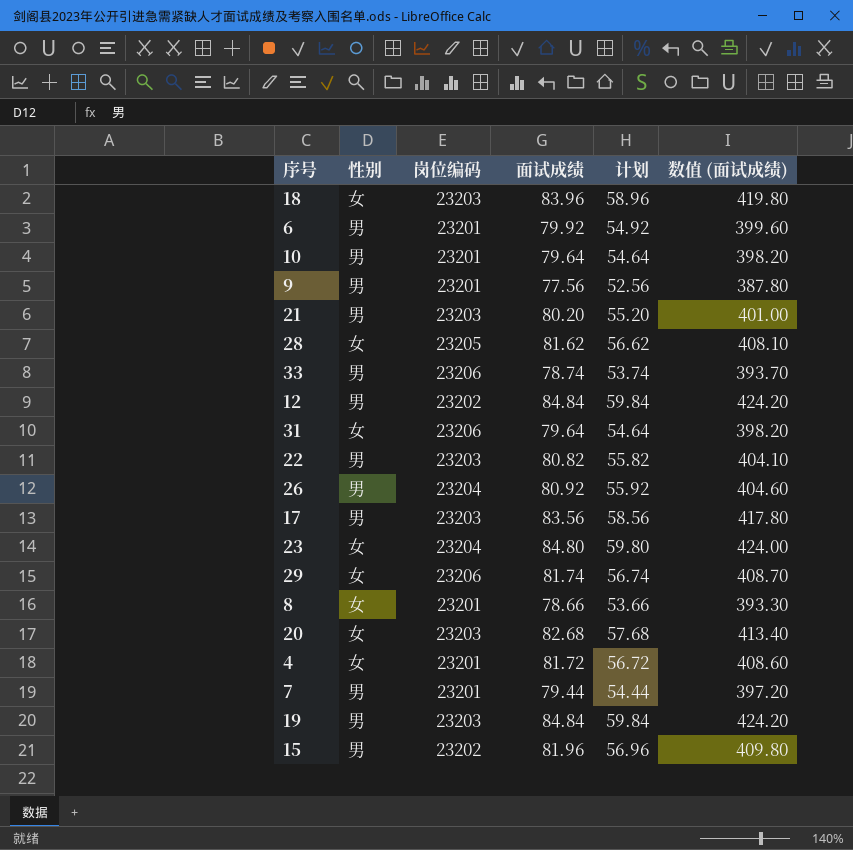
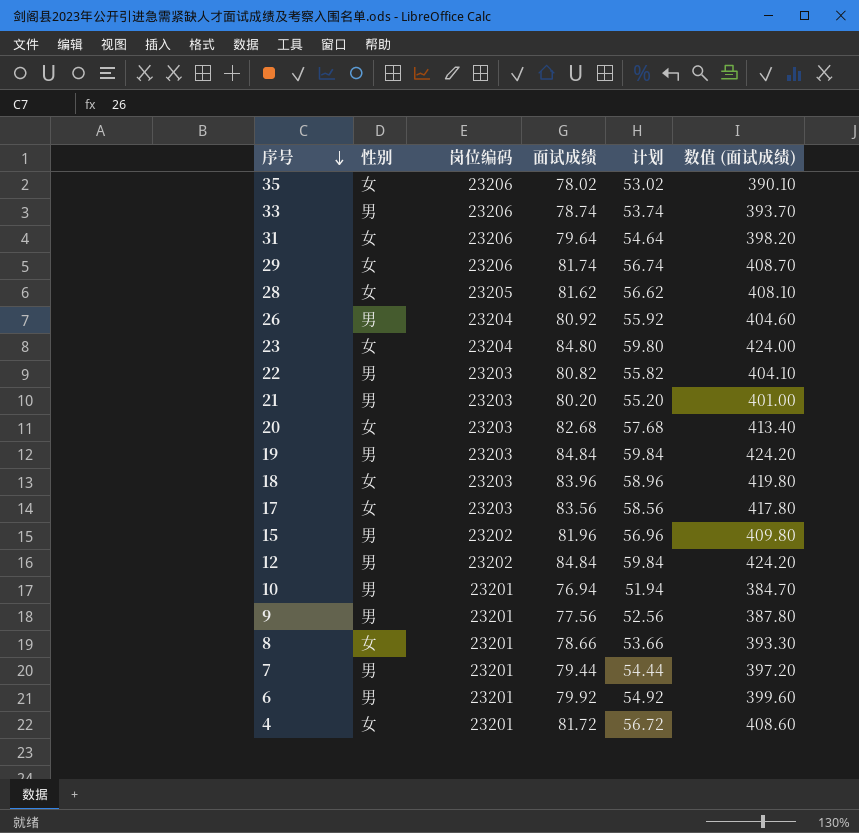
row order: none -> 序号 descending
row 35: none -> 女 | 23206 | 78.02 | 53.02 | 390.10
17 | 性别: 男 -> 女
10 | 面试成绩: 79.64 -> 76.94
10 | 计划: 54.64 -> 51.94
10 | 数值 (面试成绩): 398.20 -> 384.70

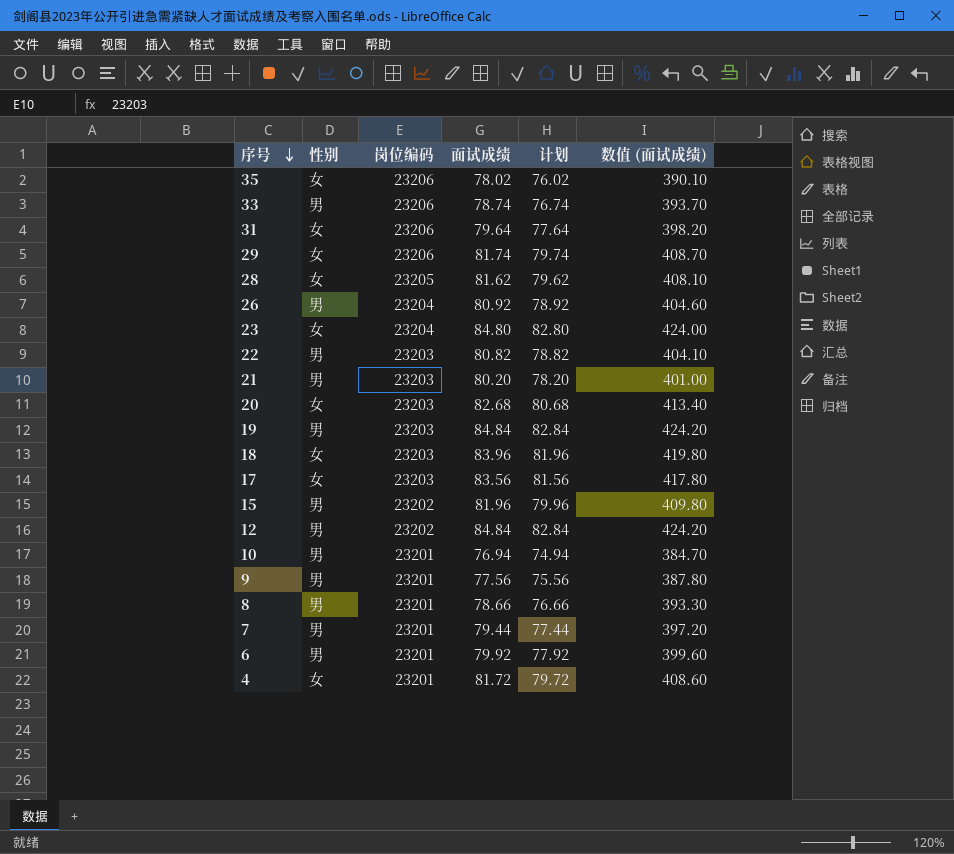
column 计划 | formula: [面试成绩] - 25 -> [面试成绩] - 2
8 | 性别: 女 -> 男

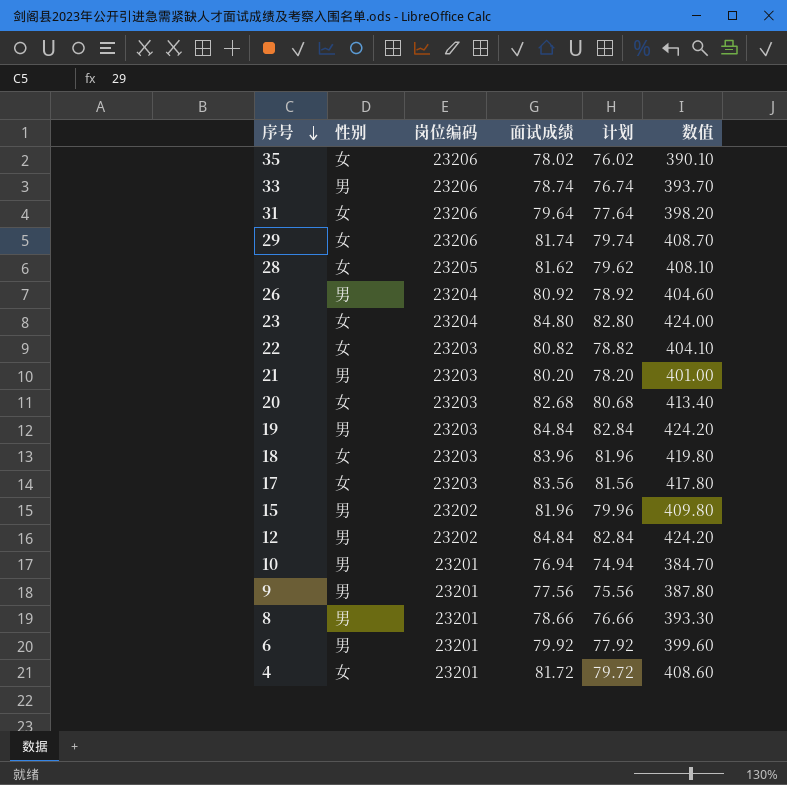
column name: 数值 (面试成绩) -> 数值
row 7: 男 | 23201 | 79.44 | 77.44 | 397.20 -> none
22 | 性别: 男 -> 女

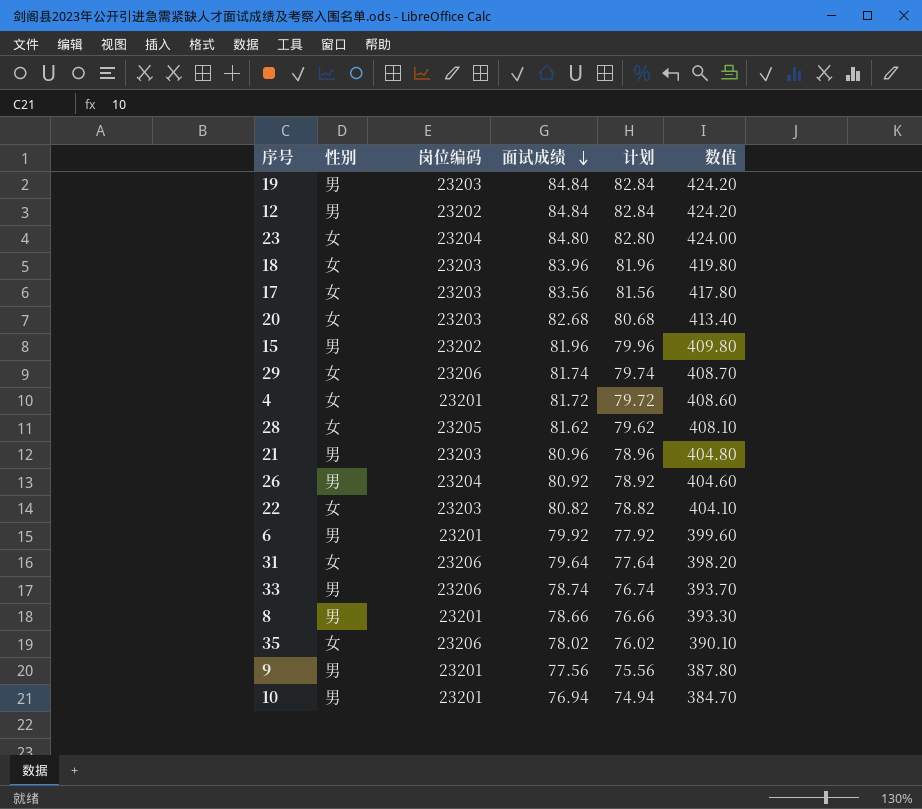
row order: 序号 descending -> 面试成绩 descending
21 | 面试成绩: 80.20 -> 80.96
21 | 计划: 78.20 -> 78.96
21 | 数值: 401.00 -> 404.80

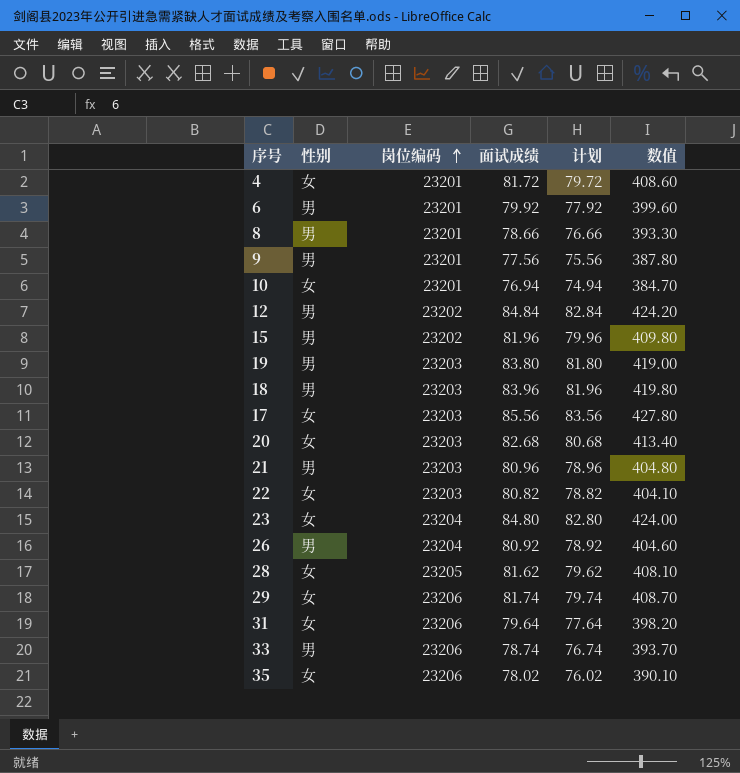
row order: 面试成绩 descending -> 岗位编码 ascending
10 | 性别: 男 -> 女
19 | 面试成绩: 84.84 -> 83.80
19 | 计划: 82.84 -> 81.80
19 | 数值: 424.20 -> 419.00
18 | 性别: 女 -> 男
17 | 面试成绩: 83.56 -> 85.56
17 | 计划: 81.56 -> 83.56
17 | 数值: 417.80 -> 427.80

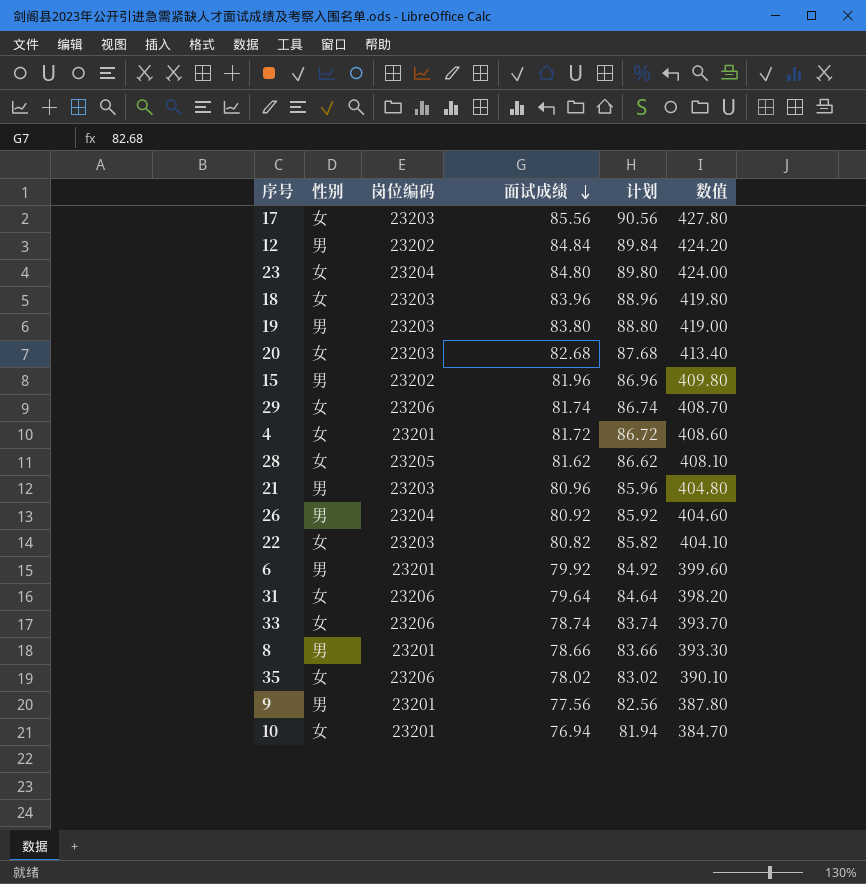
row order: 岗位编码 ascending -> 面试成绩 descending
column 计划 | formula: [面试成绩] - 2 -> [面试成绩] + 5
18 | 性别: 男 -> 女
33 | 性别: 男 -> 女

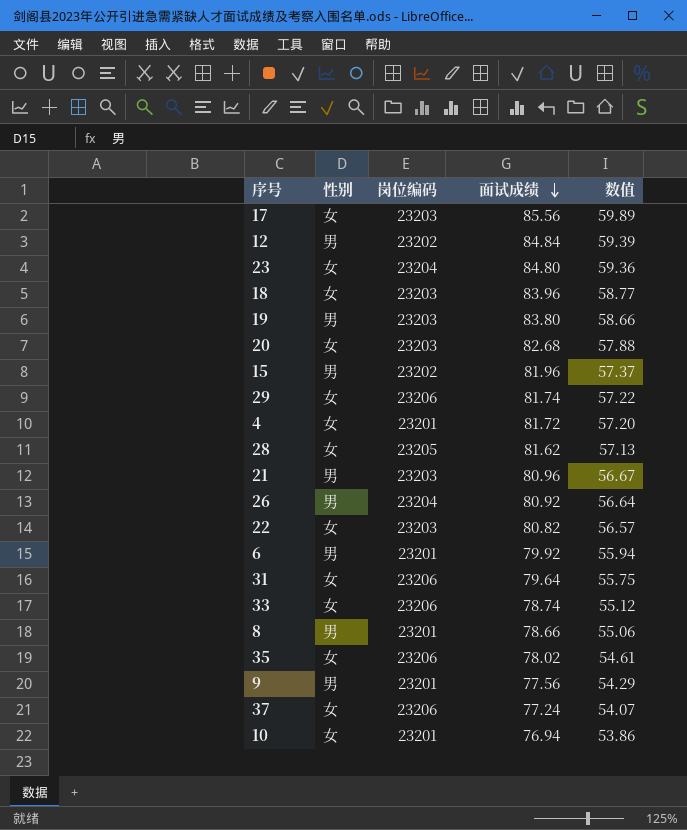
column 计划 | formula: [面试成绩] + 5 -> none
column 数值 | formula: [面试成绩] * 5 -> [面试成绩] * 0.7
row 37: none -> 女 | 23206 | 77.24 | 54.07

